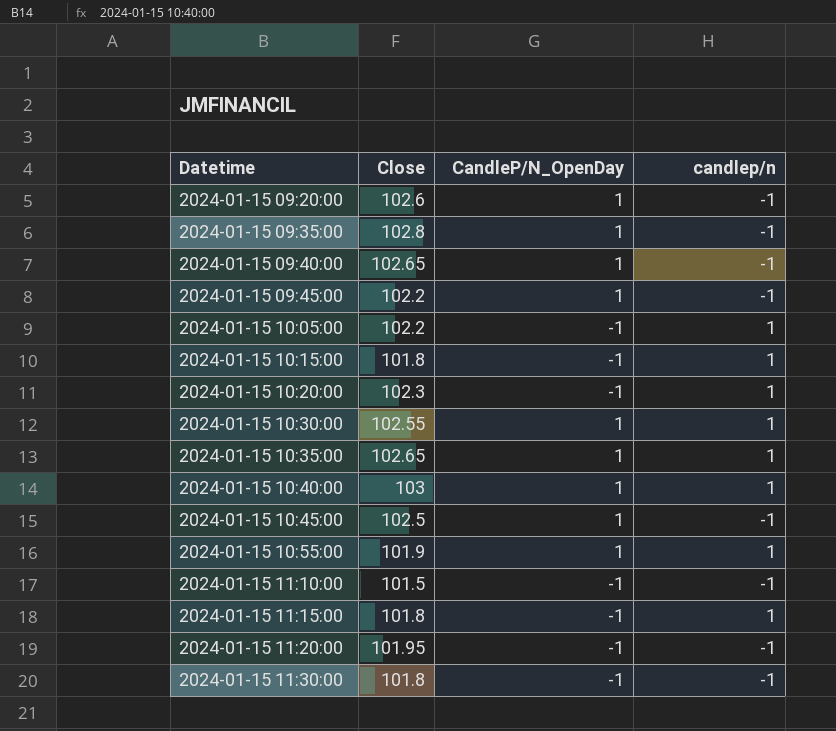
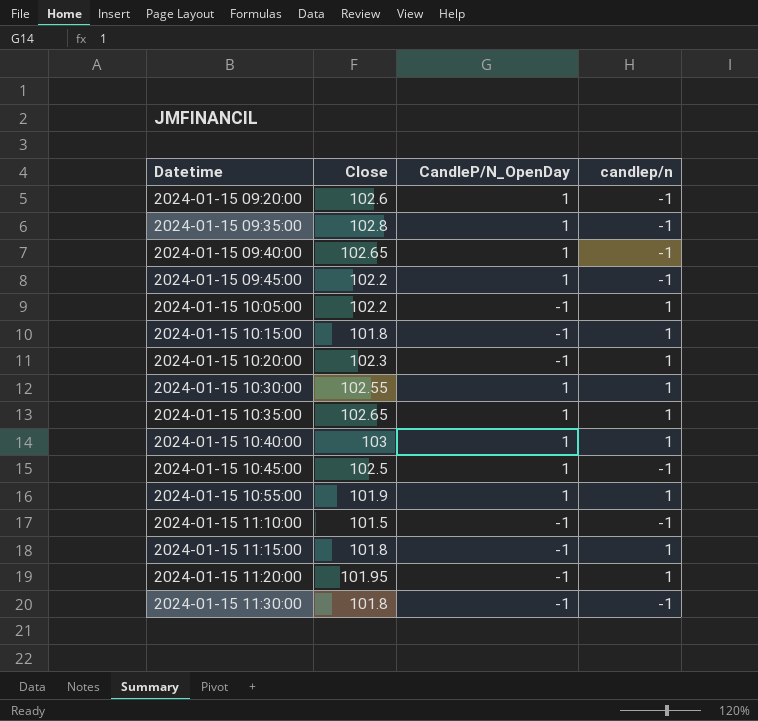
2024-01-15 11:20:00 | candlep/n: -1 -> 1

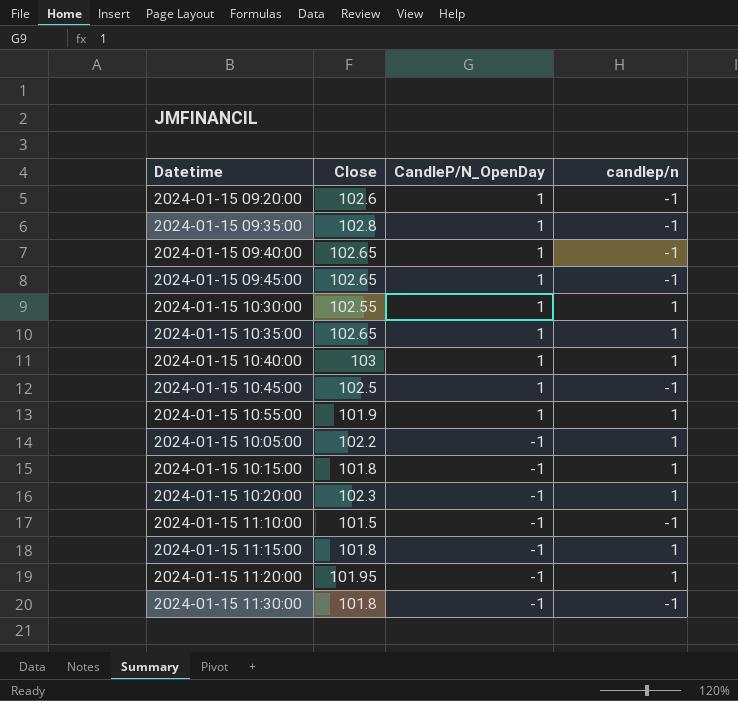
row order: Datetime ascending -> CandleP/N_OpenDay descending
2024-01-15 09:45:00 | Close: 102.2 -> 102.65

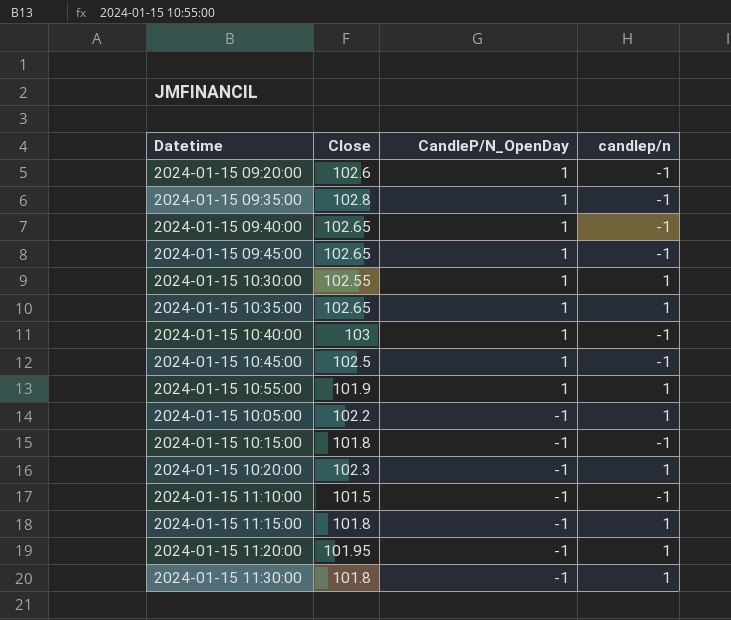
2024-01-15 10:40:00 | candlep/n: 1 -> -1
2024-01-15 10:15:00 | candlep/n: 1 -> -1
2024-01-15 11:30:00 | candlep/n: -1 -> 1

